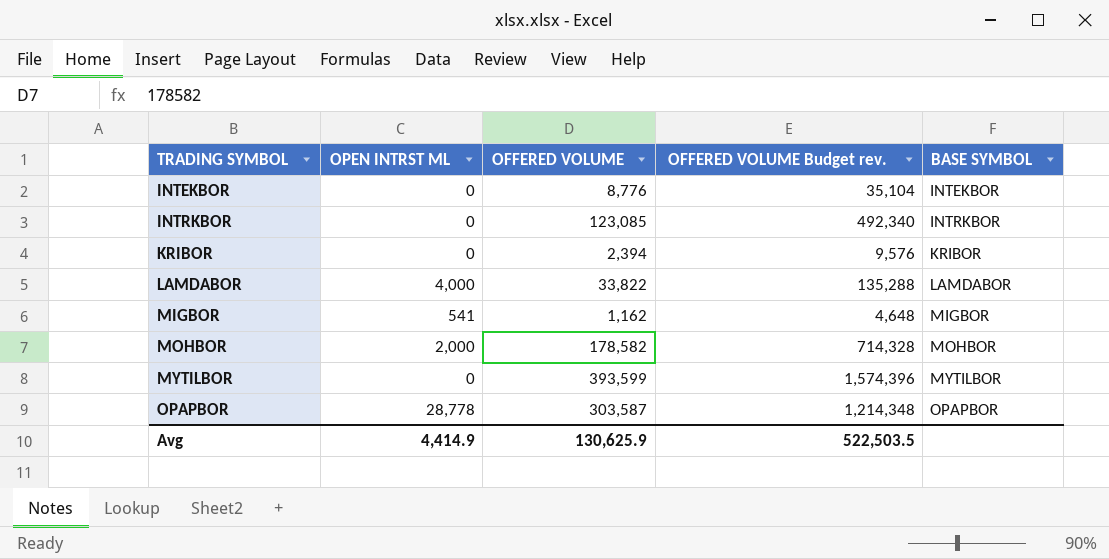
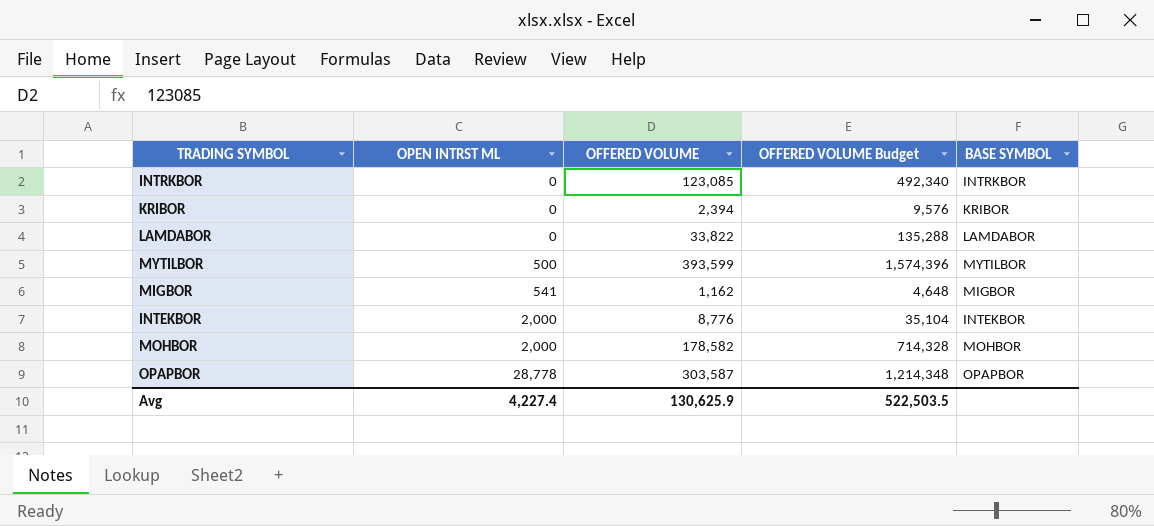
row order: TRADING SYMBOL ascending -> OPEN INTRST ML ascending
column name: OFFERED VOLUME Budget rev. -> OFFERED VOLUME Budget
LAMDABOR | OPEN INTRST ML: 4,000 -> 0
MYTILBOR | OPEN INTRST ML: 0 -> 500
INTEKBOR | OPEN INTRST ML: 0 -> 2,000
Avg | OPEN INTRST ML: 4,414.9 -> 4,227.4

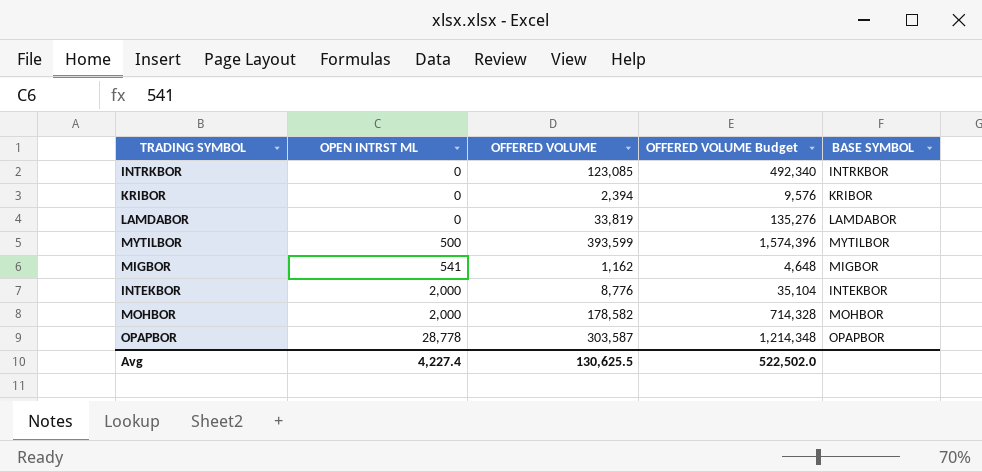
LAMDABOR | OFFERED VOLUME: 33,822 -> 33,819
LAMDABOR | OFFERED VOLUME Budget: 135,288 -> 135,276
Avg | OFFERED VOLUME: 130,625.9 -> 130,625.5
Avg | OFFERED VOLUME Budget: 522,503.5 -> 522,502.0

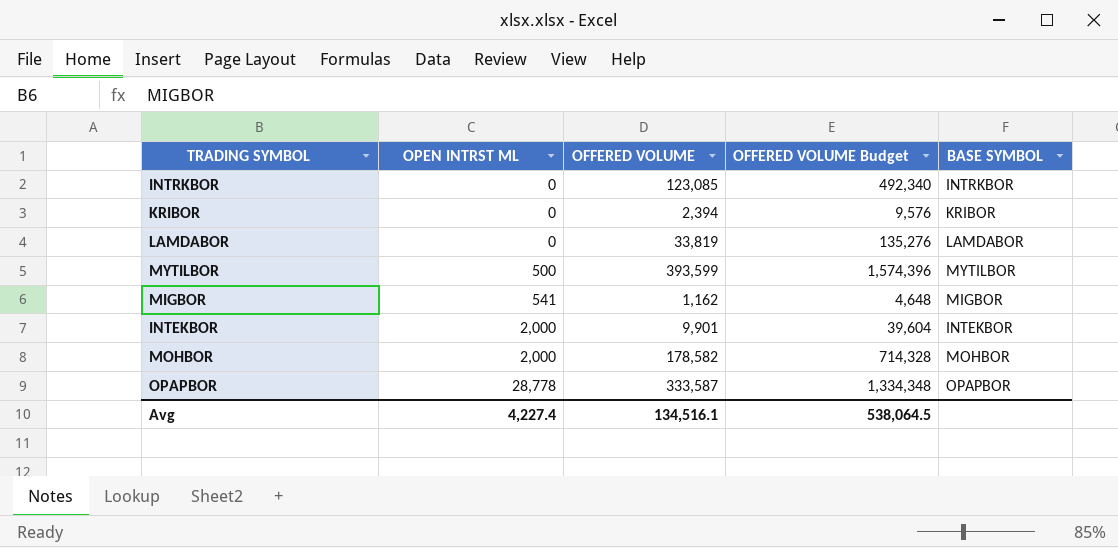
INTEKBOR | OFFERED VOLUME: 8,776 -> 9,901
INTEKBOR | OFFERED VOLUME Budget: 35,104 -> 39,604
OPAPBOR | OFFERED VOLUME: 303,587 -> 333,587
OPAPBOR | OFFERED VOLUME Budget: 1,214,348 -> 1,334,348
Avg | OFFERED VOLUME: 130,625.5 -> 134,516.1
Avg | OFFERED VOLUME Budget: 522,502.0 -> 538,064.5

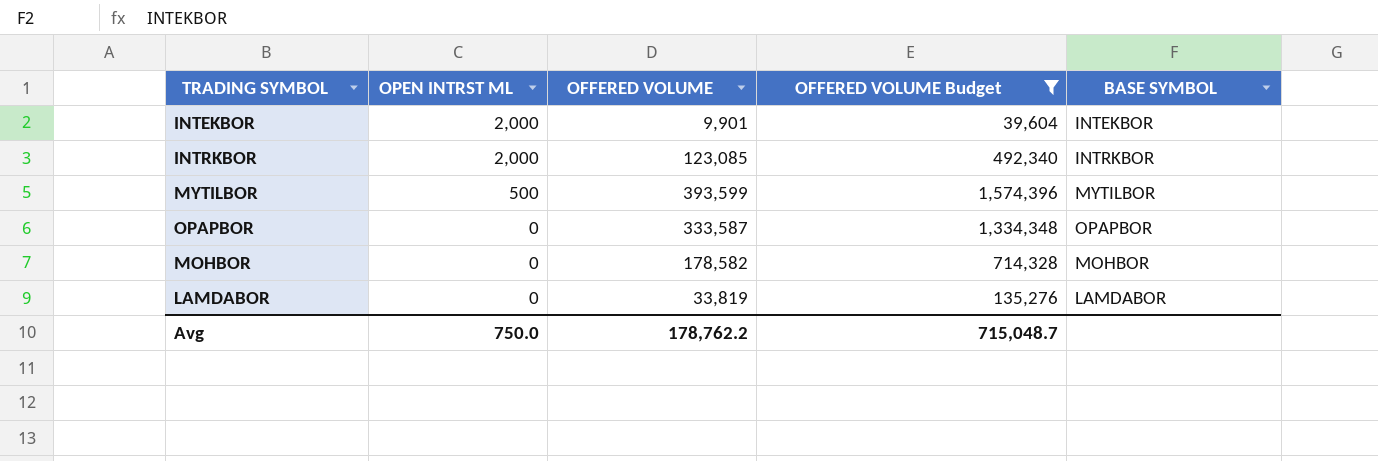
filter: none -> OFFERED VOLUME Budget >= 39,604
row order: OPEN INTRST ML ascending -> OPEN INTRST ML descending
INTRKBOR | OPEN INTRST ML: 0 -> 2,000
OPAPBOR | OPEN INTRST ML: 28,778 -> 0
MOHBOR | OPEN INTRST ML: 2,000 -> 0
Avg | OPEN INTRST ML: 4,227.4 -> 750.0
Avg | OFFERED VOLUME: 134,516.1 -> 178,762.2
Avg | OFFERED VOLUME Budget: 538,064.5 -> 715,048.7

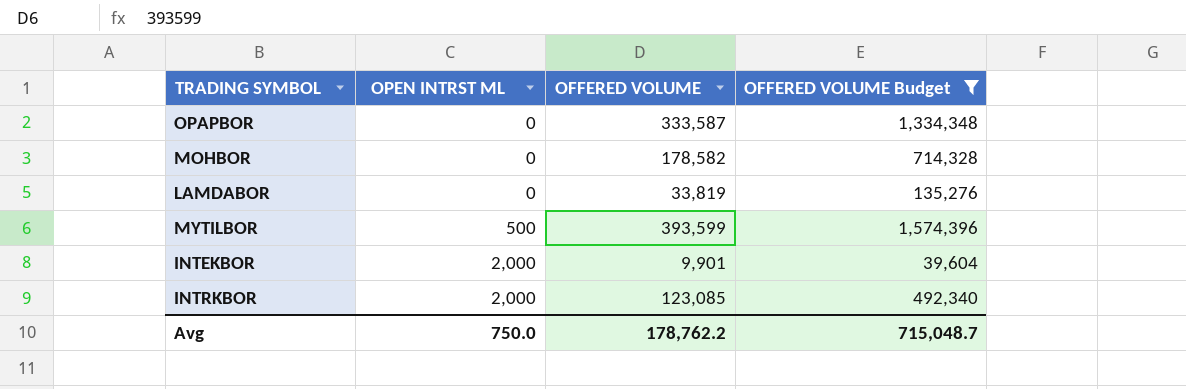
row order: OPEN INTRST ML descending -> OPEN INTRST ML ascending
column BASE SYMBOL | position: 5 -> none

